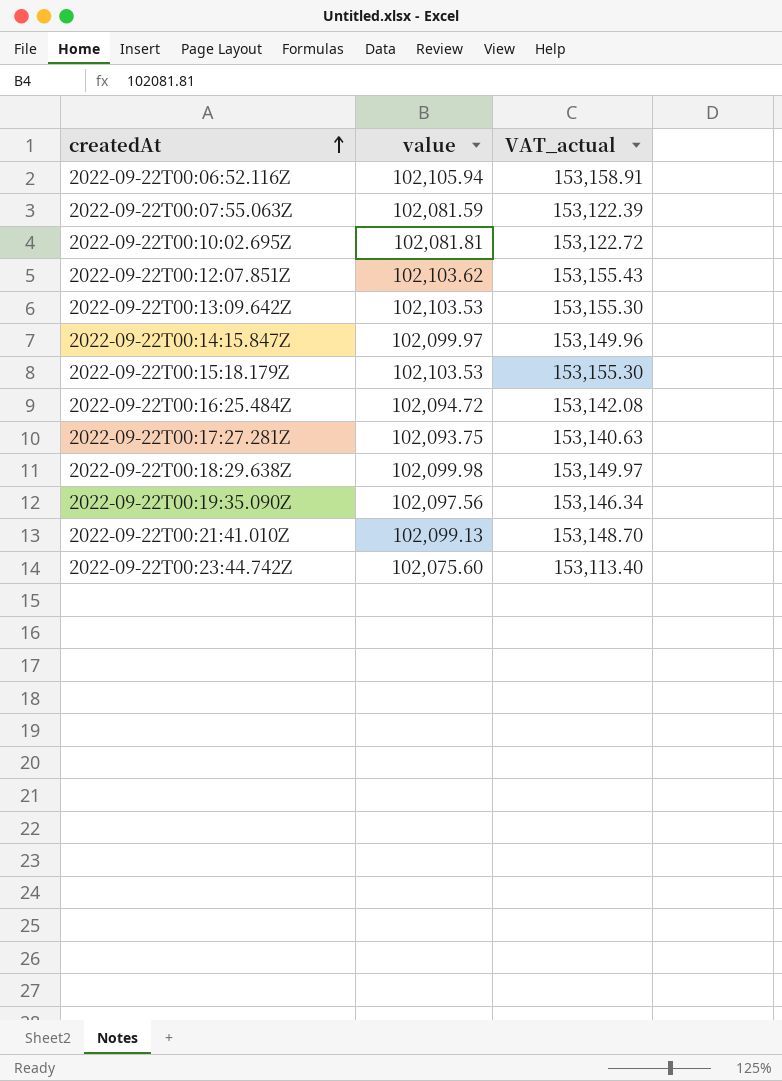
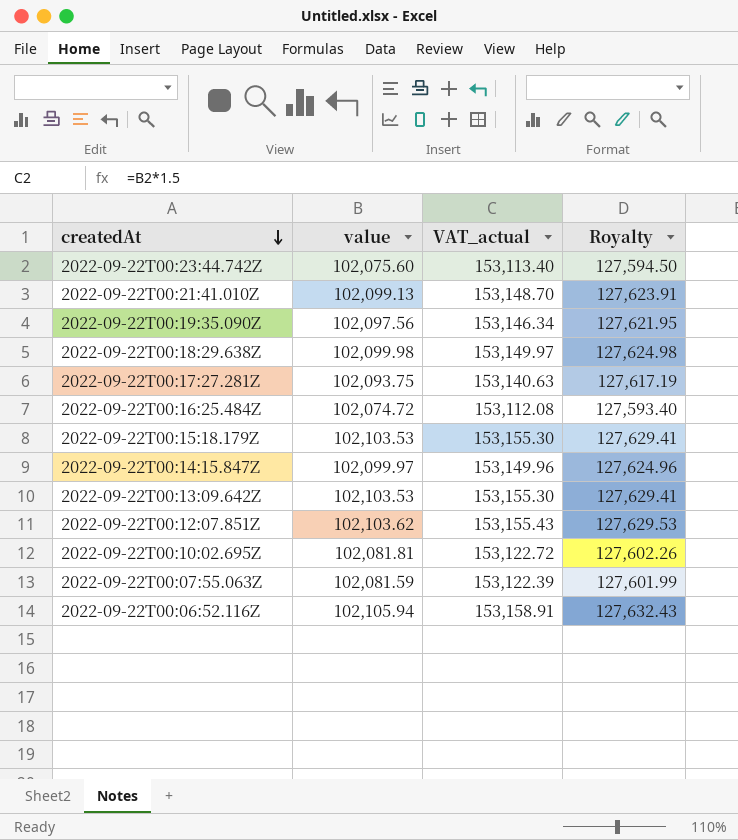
row order: createdAt ascending -> createdAt descending
column Royalty | formula: none -> [value] * 1.25
2022-09-22T00:16:25.484Z | value: 102,094.72 -> 102,074.72
2022-09-22T00:16:25.484Z | VAT_actual: 153,142.08 -> 153,112.08

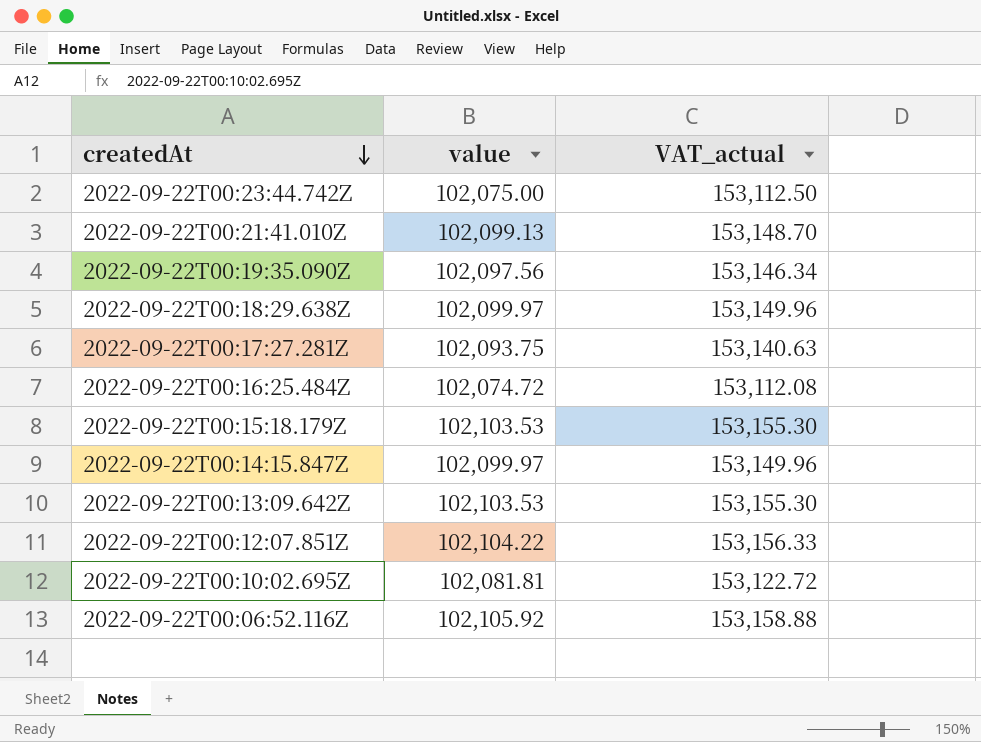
column Royalty | formula: [value] * 1.25 -> none
row 2022-09-22T00:07:55.063Z: 102,081.59 | 153,122.39 | 127,601.99 -> none
2022-09-22T00:23:44.742Z | value: 102,075.60 -> 102,075.00
2022-09-22T00:23:44.742Z | VAT_actual: 153,113.40 -> 153,112.50
2022-09-22T00:18:29.638Z | value: 102,099.98 -> 102,099.97
2022-09-22T00:18:29.638Z | VAT_actual: 153,149.97 -> 153,149.96
2022-09-22T00:12:07.851Z | value: 102,103.62 -> 102,104.22
2022-09-22T00:12:07.851Z | VAT_actual: 153,155.43 -> 153,156.33
2022-09-22T00:06:52.116Z | value: 102,105.94 -> 102,105.92
2022-09-22T00:06:52.116Z | VAT_actual: 153,158.91 -> 153,158.88

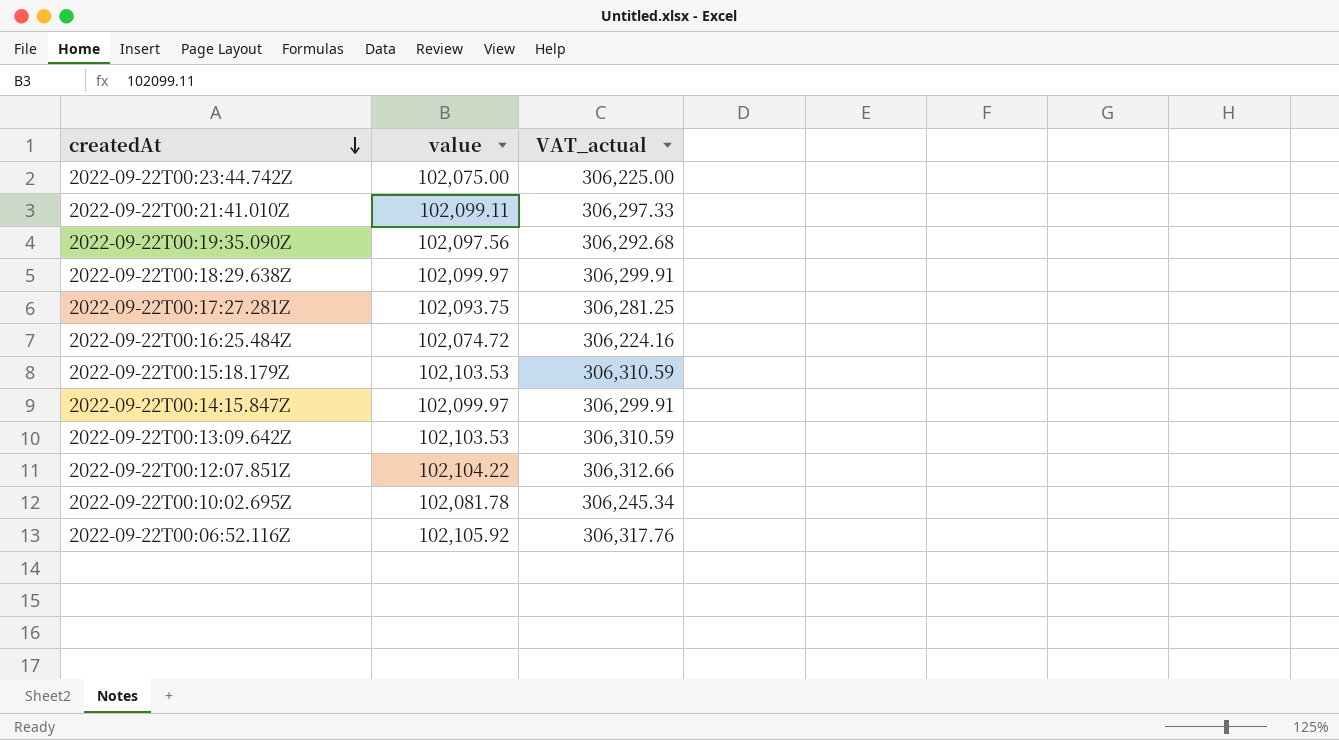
column VAT_actual | formula: [value] * 1.5 -> [value] * 3
2022-09-22T00:21:41.010Z | value: 102,099.13 -> 102,099.11
2022-09-22T00:10:02.695Z | value: 102,081.81 -> 102,081.78

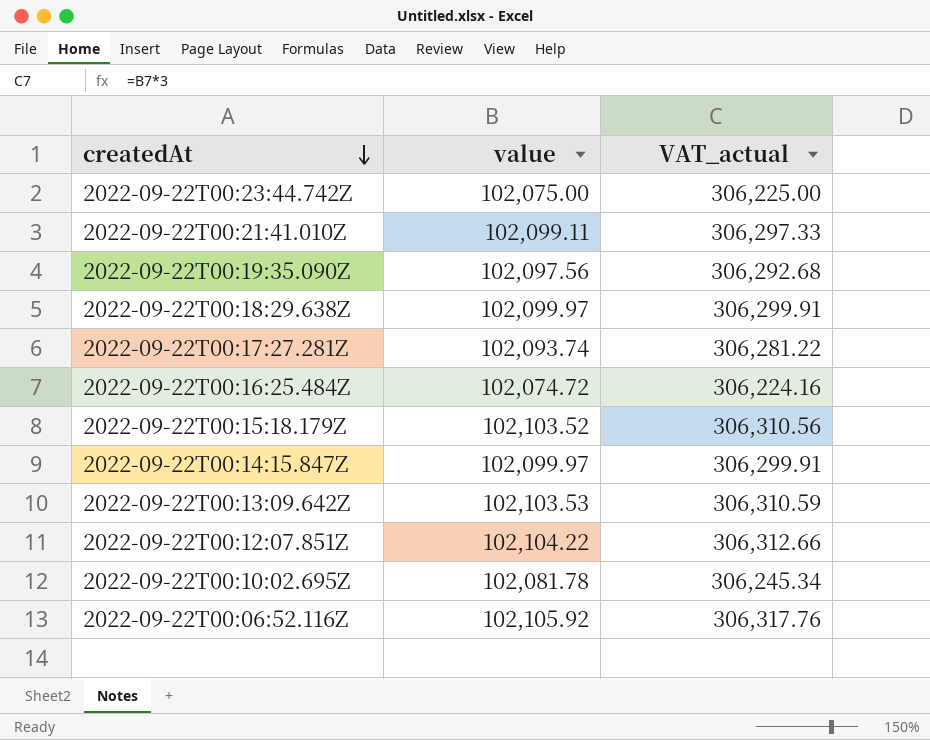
2022-09-22T00:17:27.281Z | value: 102,093.75 -> 102,093.74
2022-09-22T00:17:27.281Z | VAT_actual: 306,281.25 -> 306,281.22
2022-09-22T00:15:18.179Z | value: 102,103.53 -> 102,103.52
2022-09-22T00:15:18.179Z | VAT_actual: 306,310.59 -> 306,310.56

